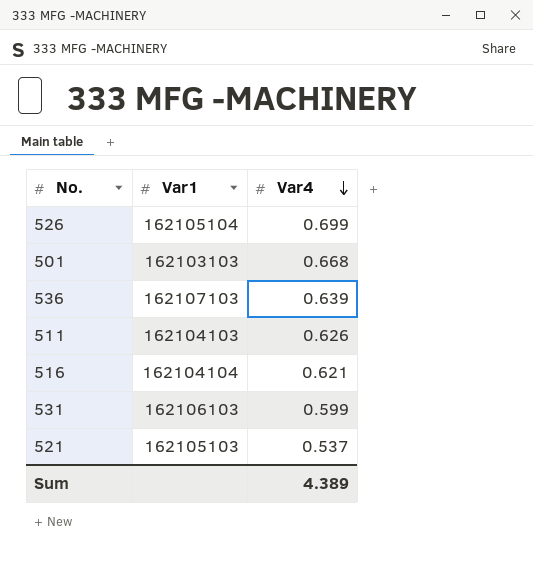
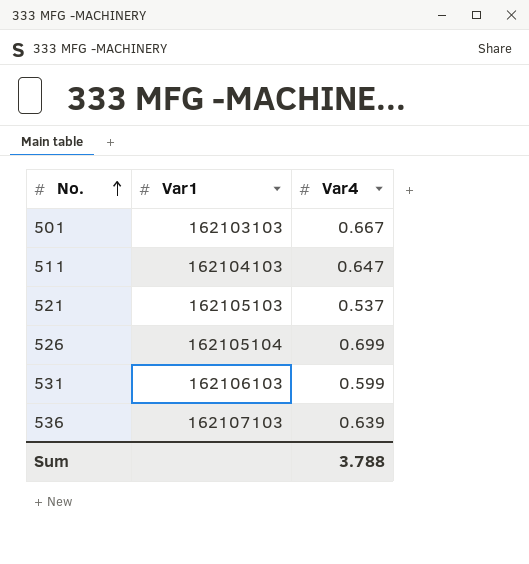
row order: Var4 descending -> No. ascending
row 516: 162104104 | 0.621 -> none
501 | Var4: 0.668 -> 0.667
511 | Var4: 0.626 -> 0.647
Sum | Var4: 4.389 -> 3.788

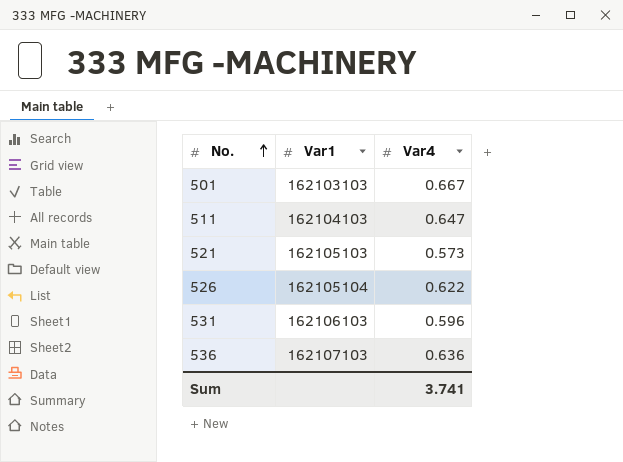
521 | Var4: 0.537 -> 0.573
526 | Var4: 0.699 -> 0.622
531 | Var4: 0.599 -> 0.596
536 | Var4: 0.639 -> 0.636
Sum | Var4: 3.788 -> 3.741

